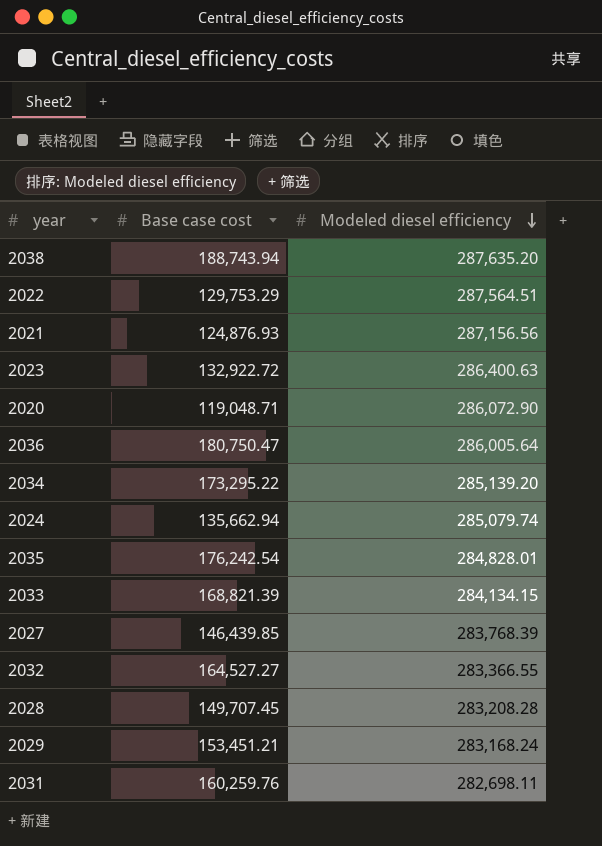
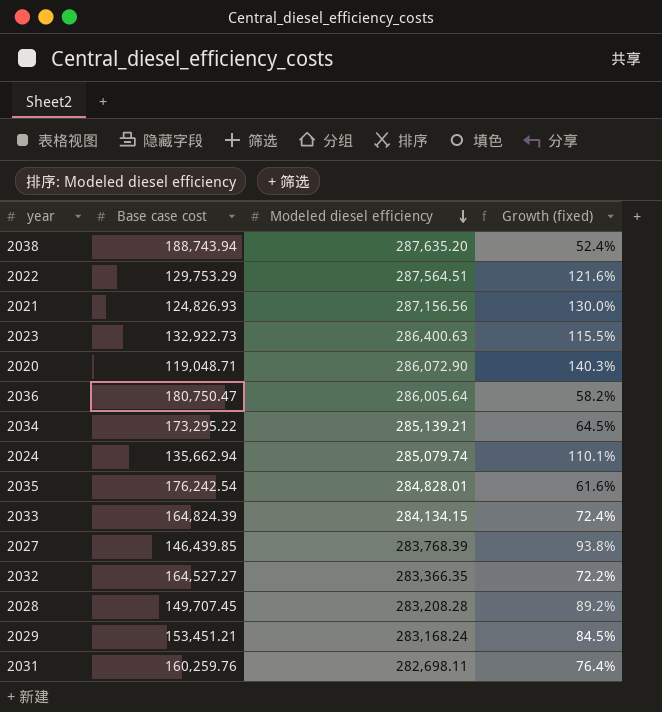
column Growth (fixed) | formula: none -> ([Modeled diesel efficiency] - [Base case cost]) / [Base case cost]
2021 | Base case cost: 124,876.93 -> 124,826.93
2023 | Base case cost: 132,922.72 -> 132,922.73
2034 | Modeled diesel efficiency: 285,139.20 -> 285,139.21
2033 | Base case cost: 168,821.39 -> 164,824.39
2032 | Modeled diesel efficiency: 283,366.55 -> 283,366.35

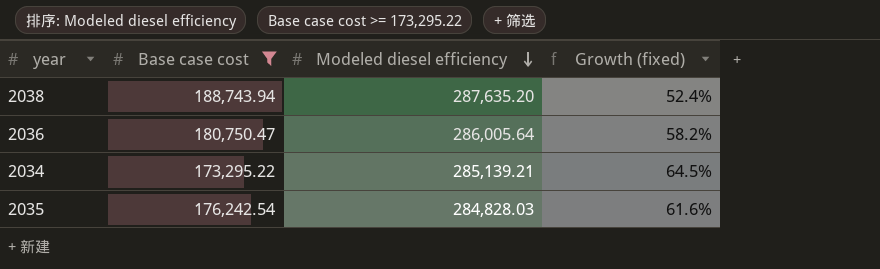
filter: none -> Base case cost >= 173,295.22
2035 | Modeled diesel efficiency: 284,828.01 -> 284,828.03

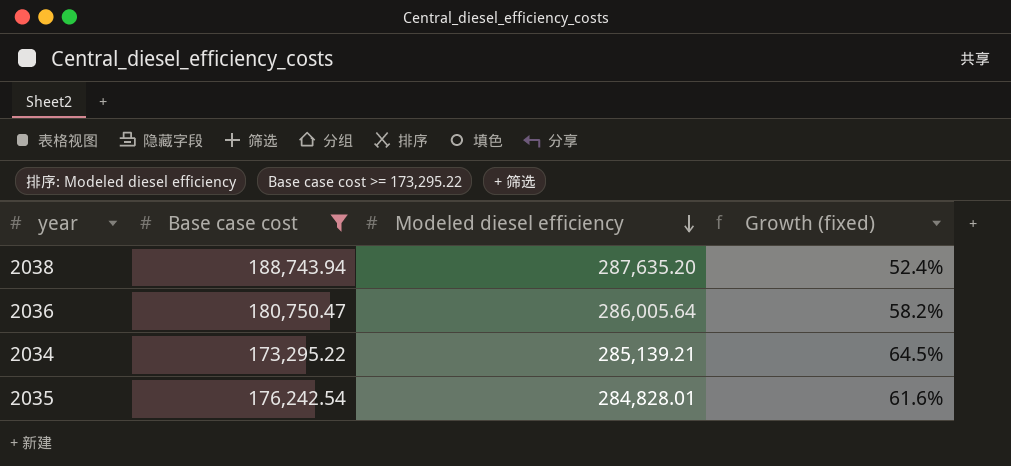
2035 | Modeled diesel efficiency: 284,828.03 -> 284,828.01

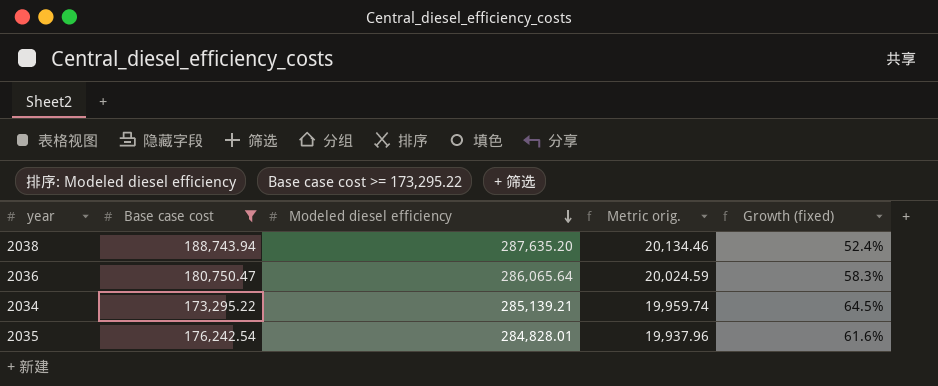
column Metric orig. | formula: none -> [Modeled diesel efficiency] * 0.07
2036 | Modeled diesel efficiency: 286,005.64 -> 286,065.64
2036 | Growth (fixed): 58.2% -> 58.3%

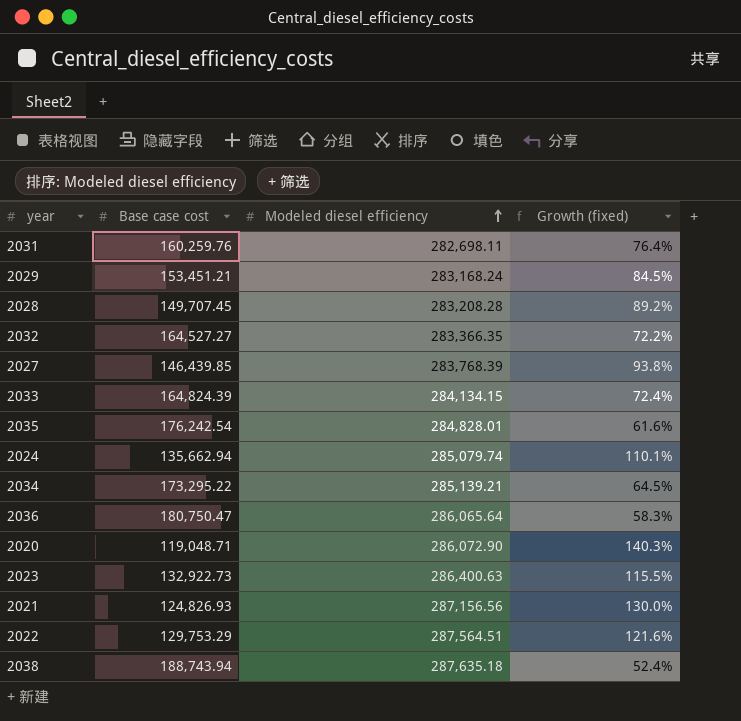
filter: Base case cost >= 173,295.22 -> none
row order: Modeled diesel efficiency descending -> Modeled diesel efficiency ascending
column Metric orig. | formula: [Modeled diesel efficiency] * 0.07 -> none
2038 | Modeled diesel efficiency: 287,635.20 -> 287,635.18

